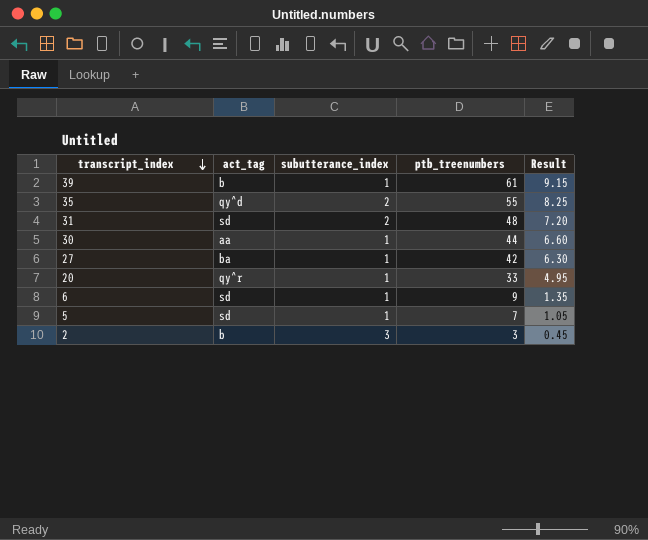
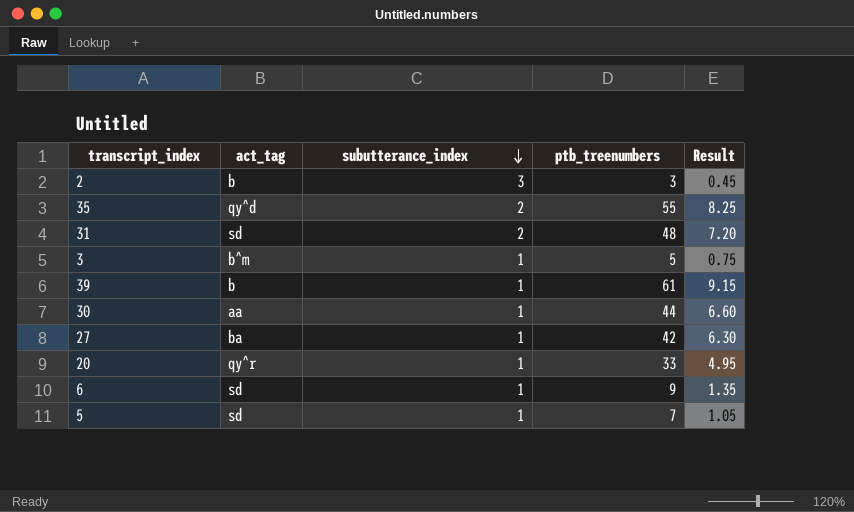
row order: transcript_index descending -> subutterance_index descending
row 3: none -> b^m | 1 | 5 | 0.75

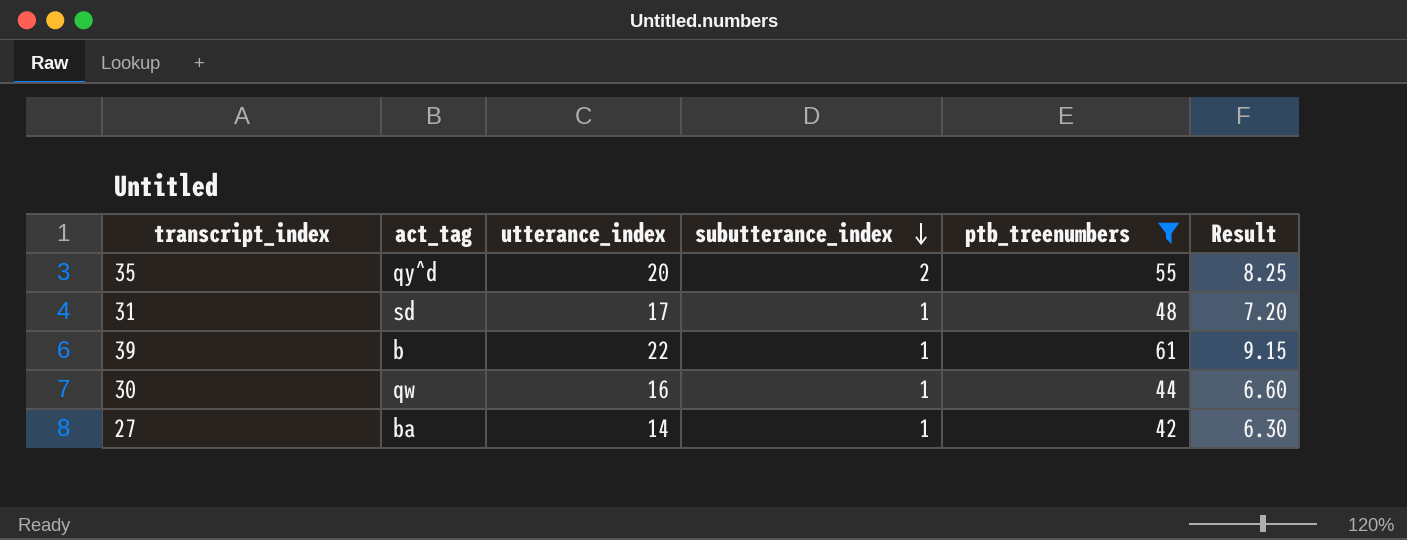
filter: none -> ptb_treenumbers >= 42
column utterance_index | position: none -> 3
31 | subutterance_index: 2 -> 1
30 | act_tag: aa -> qw

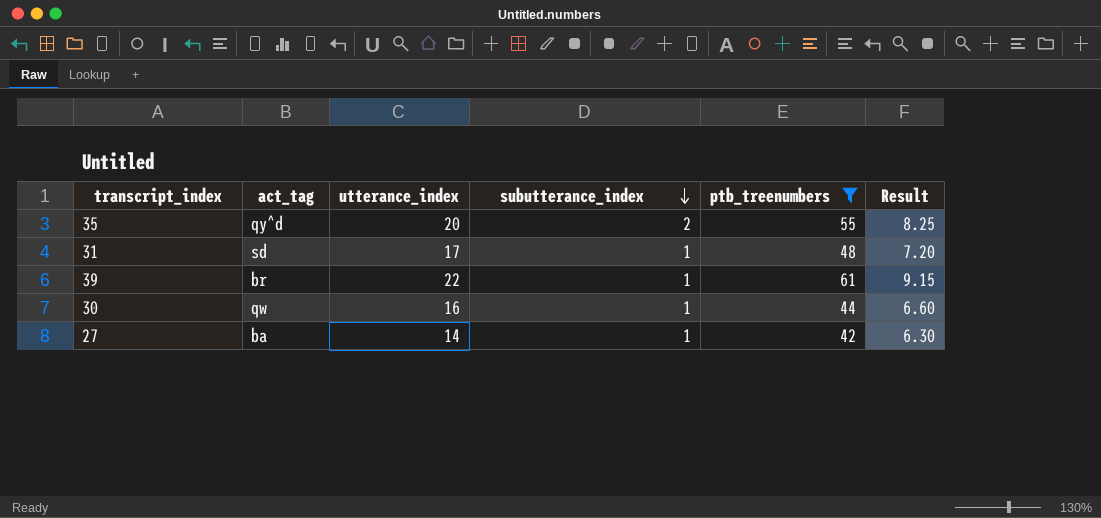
39 | act_tag: b -> br

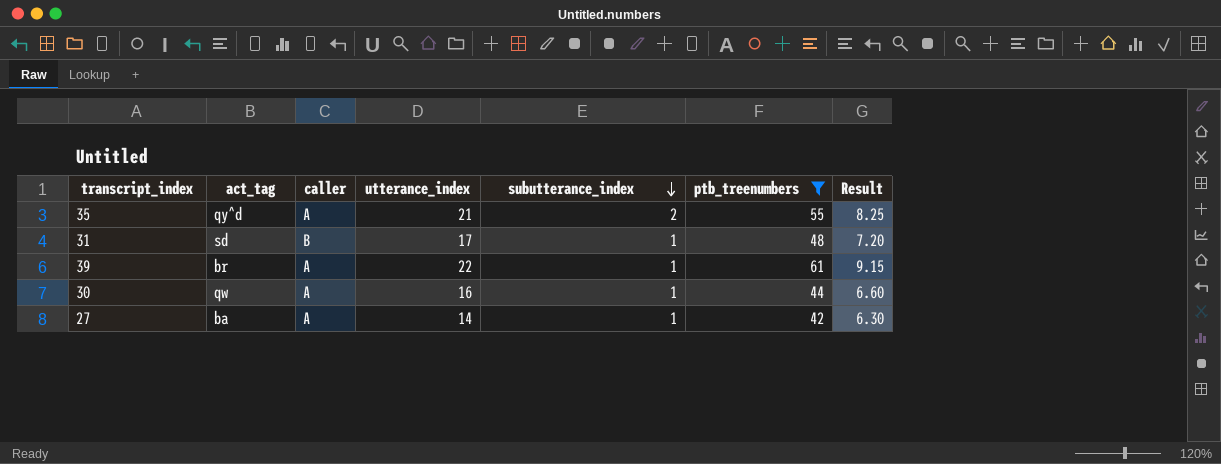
column caller | position: none -> 3
35 | utterance_index: 20 -> 21

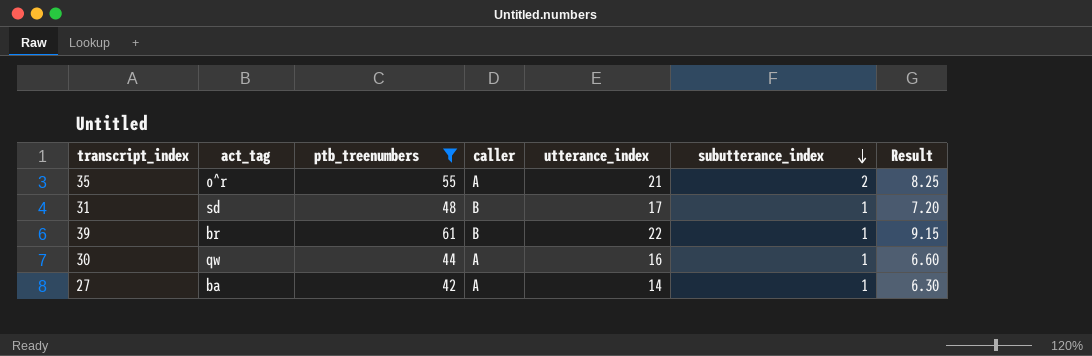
column ptb_treenumbers | position: 6 -> 3
35 | act_tag: qy^d -> o^r
39 | caller: A -> B

